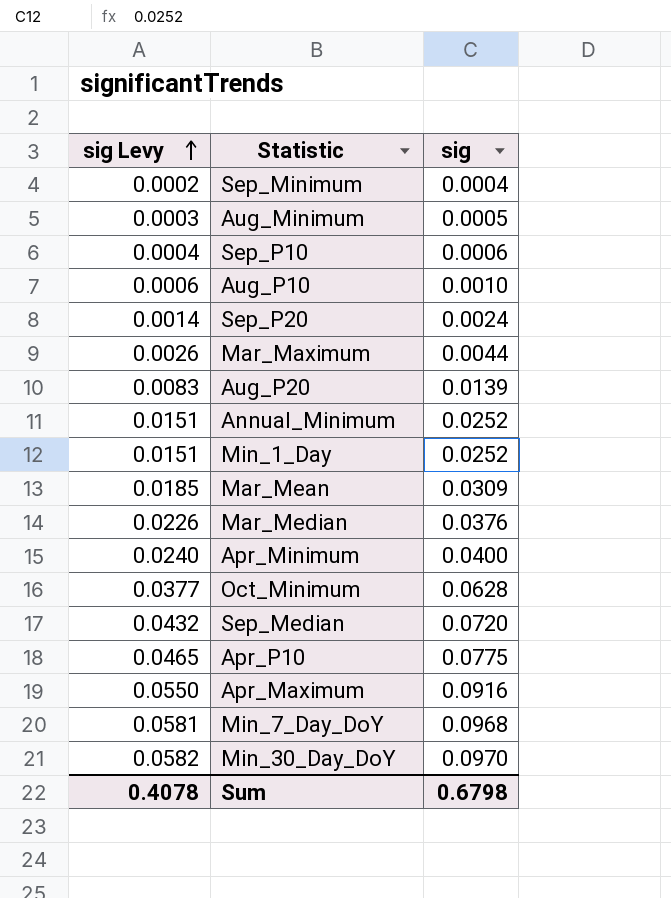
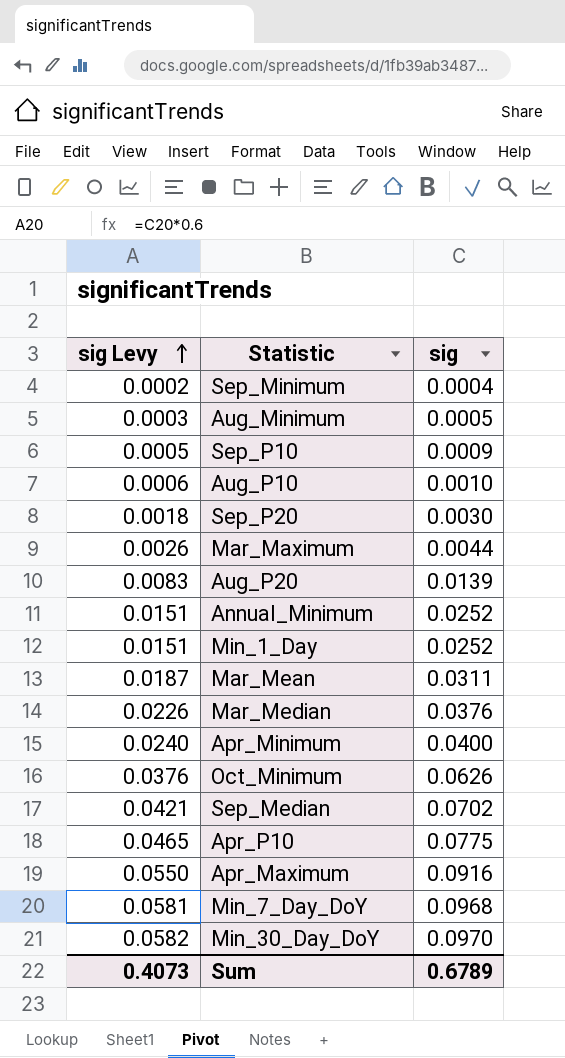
Sep_P10 | sig Levy: 0.0004 -> 0.0005
Sep_P10 | sig: 0.0006 -> 0.0009
Sep_P20 | sig Levy: 0.0014 -> 0.0018
Sep_P20 | sig: 0.0024 -> 0.0030
Mar_Mean | sig Levy: 0.0185 -> 0.0187
Mar_Mean | sig: 0.0309 -> 0.0311
Oct_Minimum | sig Levy: 0.0377 -> 0.0376
Oct_Minimum | sig: 0.0628 -> 0.0626
Sep_Median | sig Levy: 0.0432 -> 0.0421
Sep_Median | sig: 0.0720 -> 0.0702
Sum | sig Levy: 0.4078 -> 0.4073
Sum | sig: 0.6798 -> 0.6789

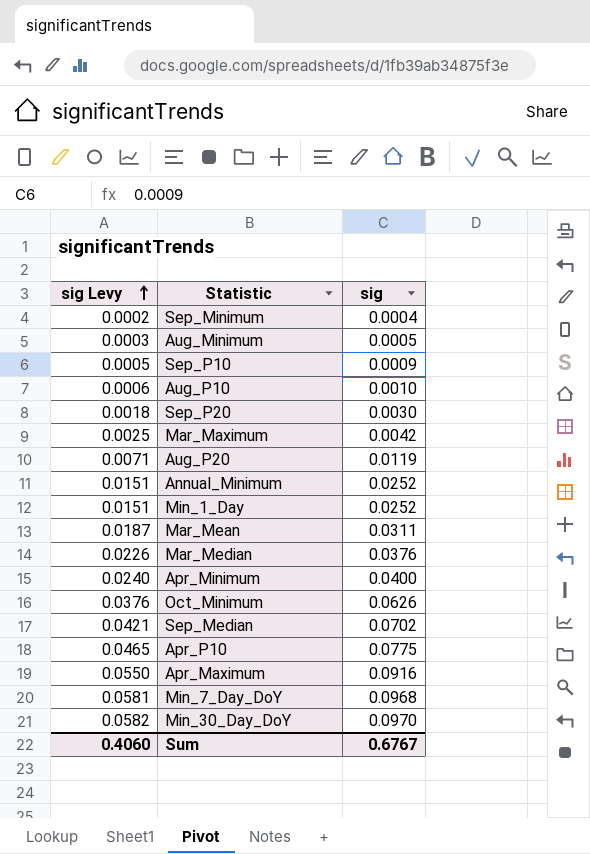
Mar_Maximum | sig Levy: 0.0026 -> 0.0025
Mar_Maximum | sig: 0.0044 -> 0.0042
Aug_P20 | sig Levy: 0.0083 -> 0.0071
Aug_P20 | sig: 0.0139 -> 0.0119
Sum | sig Levy: 0.4073 -> 0.4060
Sum | sig: 0.6789 -> 0.6767

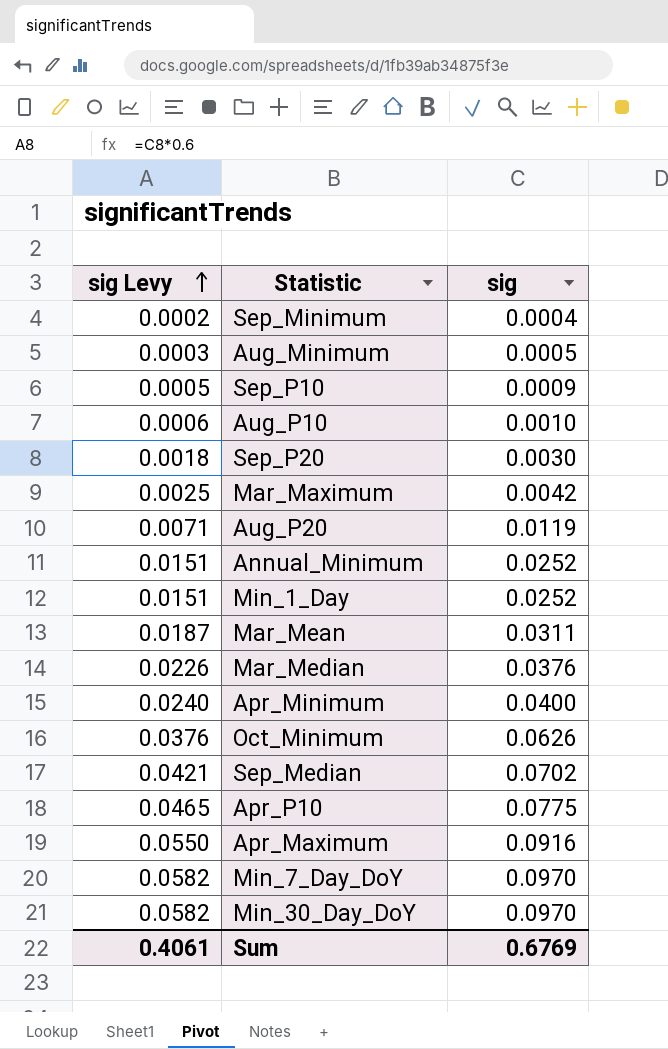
Min_7_Day_DoY | sig Levy: 0.0581 -> 0.0582
Min_7_Day_DoY | sig: 0.0968 -> 0.0970
Sum | sig Levy: 0.4060 -> 0.4061
Sum | sig: 0.6767 -> 0.6769

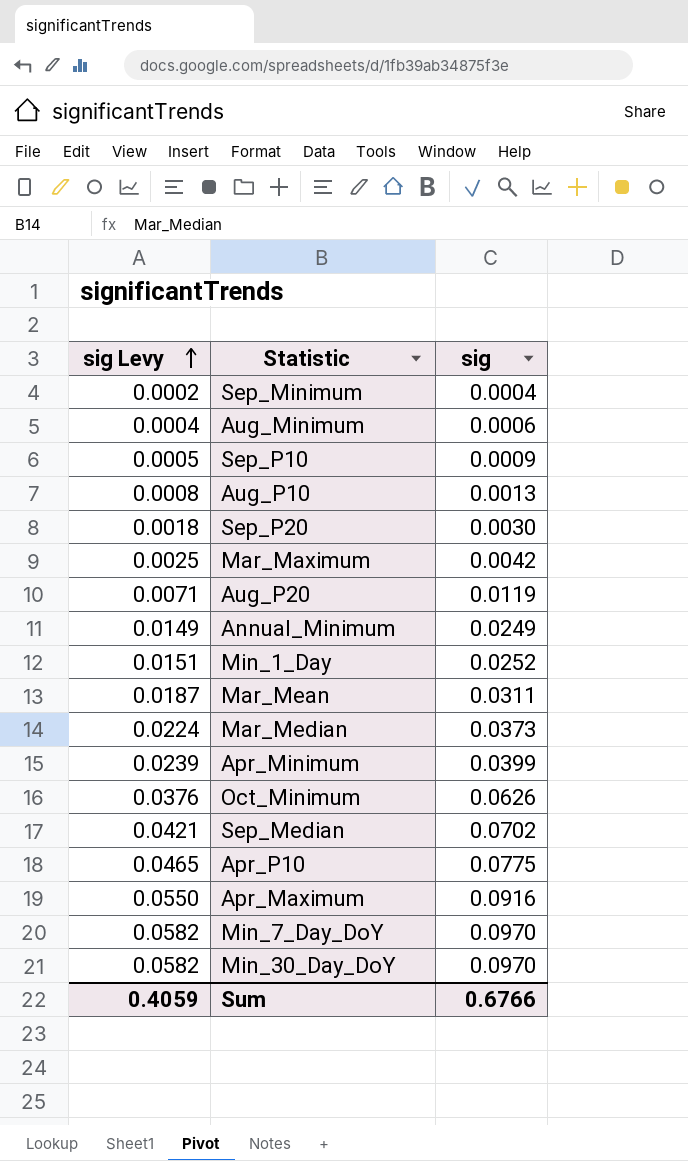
Aug_Minimum | sig Levy: 0.0003 -> 0.0004
Aug_Minimum | sig: 0.0005 -> 0.0006
Aug_P10 | sig Levy: 0.0006 -> 0.0008
Aug_P10 | sig: 0.0010 -> 0.0013
Annual_Minimum | sig Levy: 0.0151 -> 0.0149
Annual_Minimum | sig: 0.0252 -> 0.0249
Mar_Median | sig Levy: 0.0226 -> 0.0224
Mar_Median | sig: 0.0376 -> 0.0373
Apr_Minimum | sig Levy: 0.0240 -> 0.0239
Apr_Minimum | sig: 0.0400 -> 0.0399
Sum | sig Levy: 0.4061 -> 0.4059
Sum | sig: 0.6769 -> 0.6766

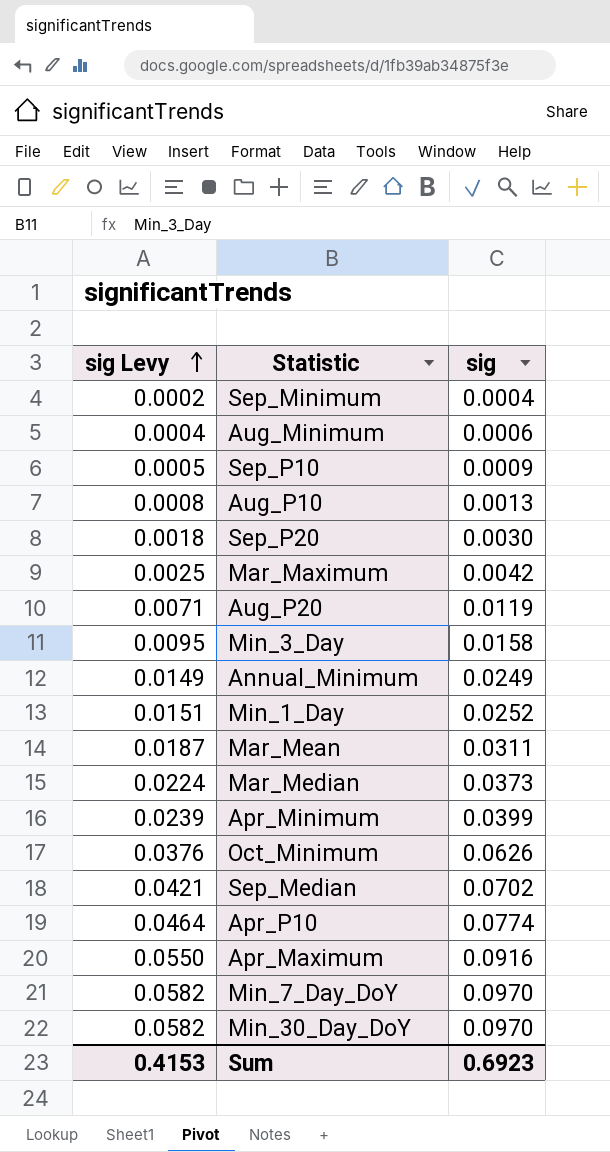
row Min_3_Day: none -> 0.0095 | 0.0158
Apr_P10 | sig Levy: 0.0465 -> 0.0464
Apr_P10 | sig: 0.0775 -> 0.0774
Sum | sig Levy: 0.4059 -> 0.4153
Sum | sig: 0.6766 -> 0.6923

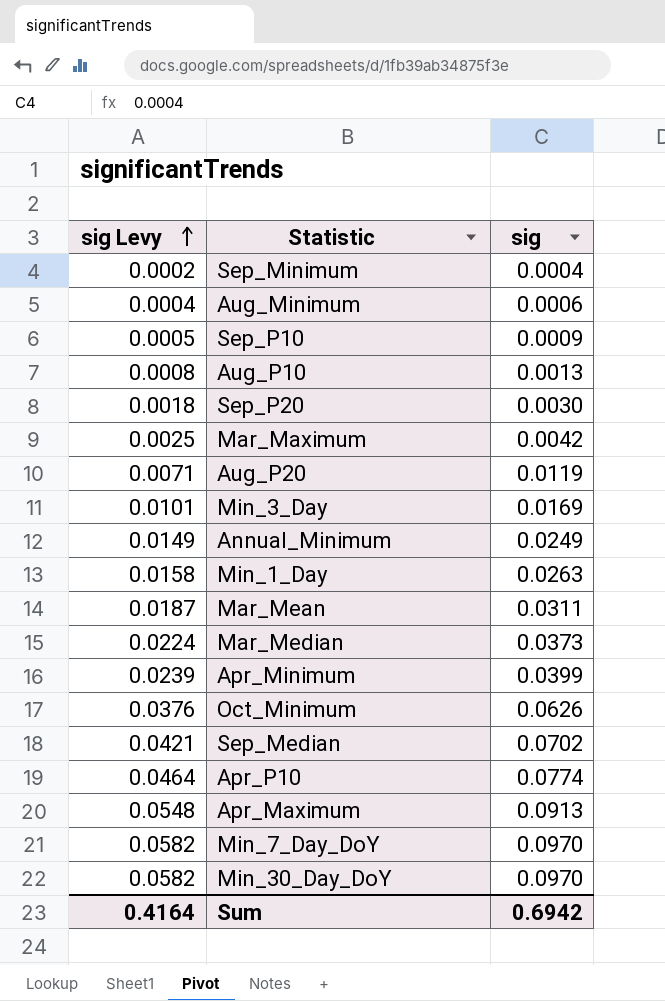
Min_3_Day | sig Levy: 0.0095 -> 0.0101
Min_3_Day | sig: 0.0158 -> 0.0169
Min_1_Day | sig Levy: 0.0151 -> 0.0158
Min_1_Day | sig: 0.0252 -> 0.0263
Apr_Maximum | sig Levy: 0.0550 -> 0.0548
Apr_Maximum | sig: 0.0916 -> 0.0913
Sum | sig Levy: 0.4153 -> 0.4164
Sum | sig: 0.6923 -> 0.6942

